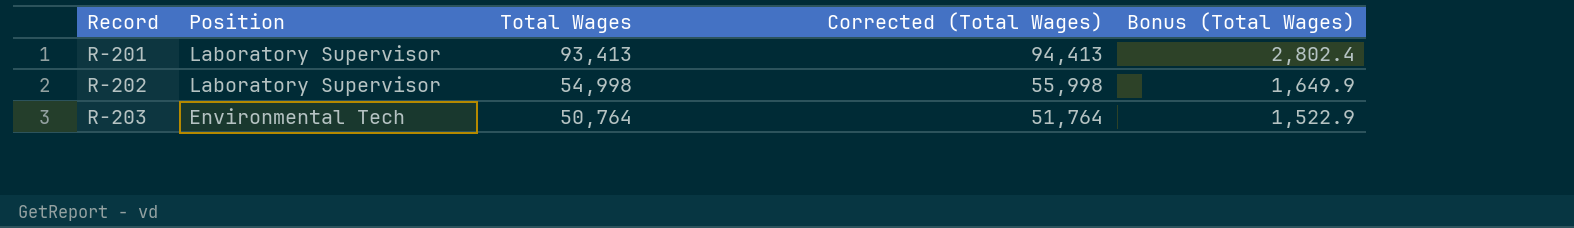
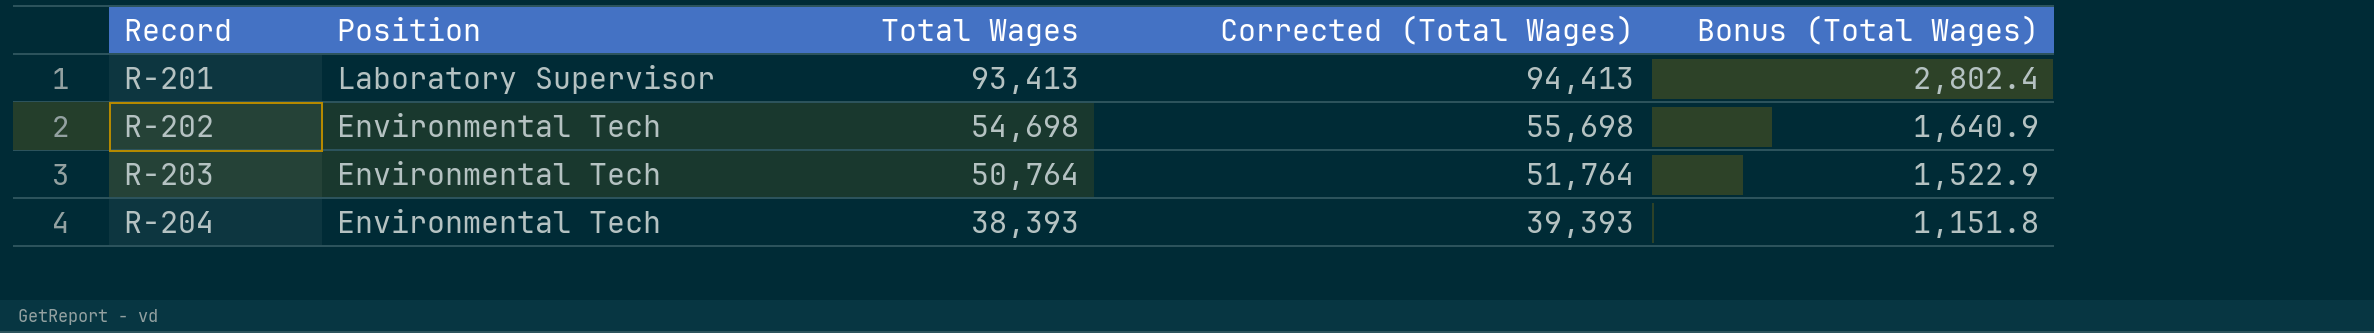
R-202 | Position: Laboratory Supervisor -> Environmental Tech
R-202 | Total Wages: 54,998 -> 54,698
R-202 | Corrected (Total Wages): 55,998 -> 55,698
R-202 | Bonus (Total Wages): 1,649.9 -> 1,640.9
row R-204: none -> Environmental Tech | 38,393 | 39,393 | 1,151.8

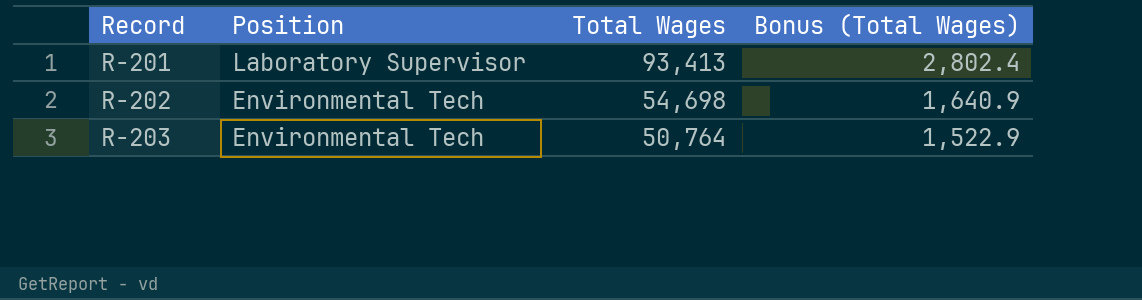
column Corrected (Total Wages) | formula: [Total Wages] + 1000 -> none
row R-204: Environmental Tech | 38,393 | 39,393 | 1,151.8 -> none

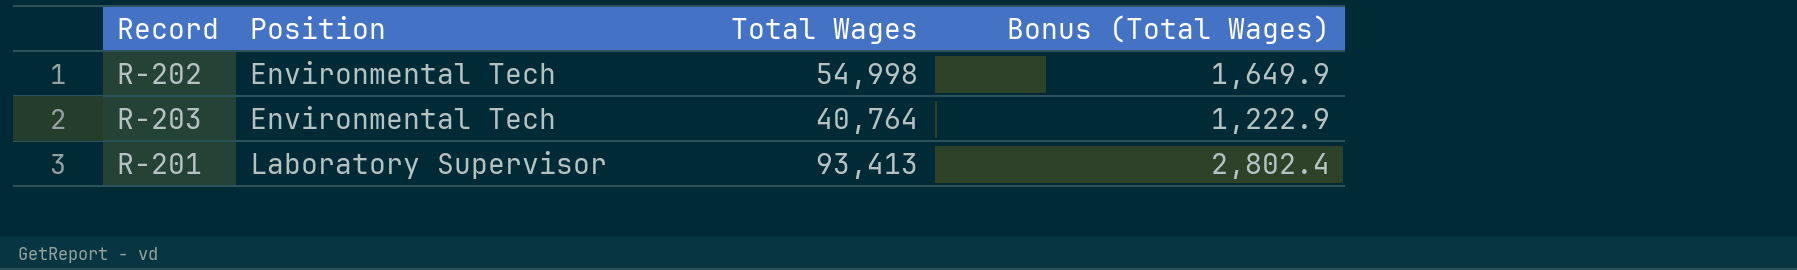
row order: Record ascending -> Position ascending
R-202 | Total Wages: 54,698 -> 54,998
R-202 | Bonus (Total Wages): 1,640.9 -> 1,649.9
R-203 | Total Wages: 50,764 -> 40,764
R-203 | Bonus (Total Wages): 1,522.9 -> 1,222.9

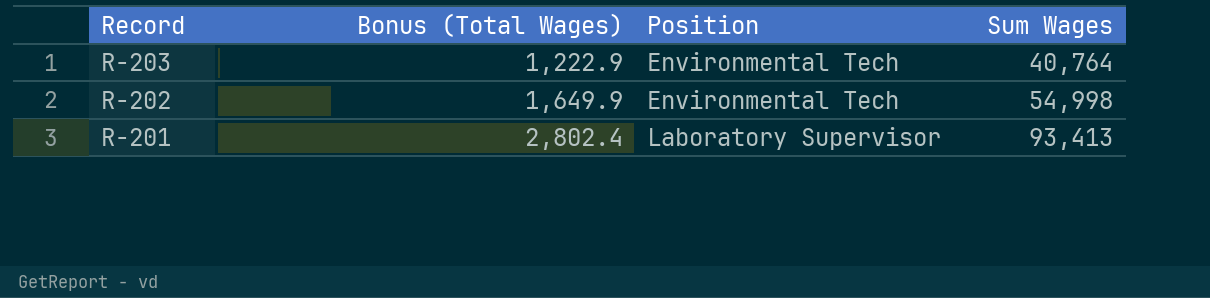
row order: Position ascending -> Record descending
column Bonus (Total Wages) | position: 4 -> 2
column name: Total Wages -> Sum Wages

